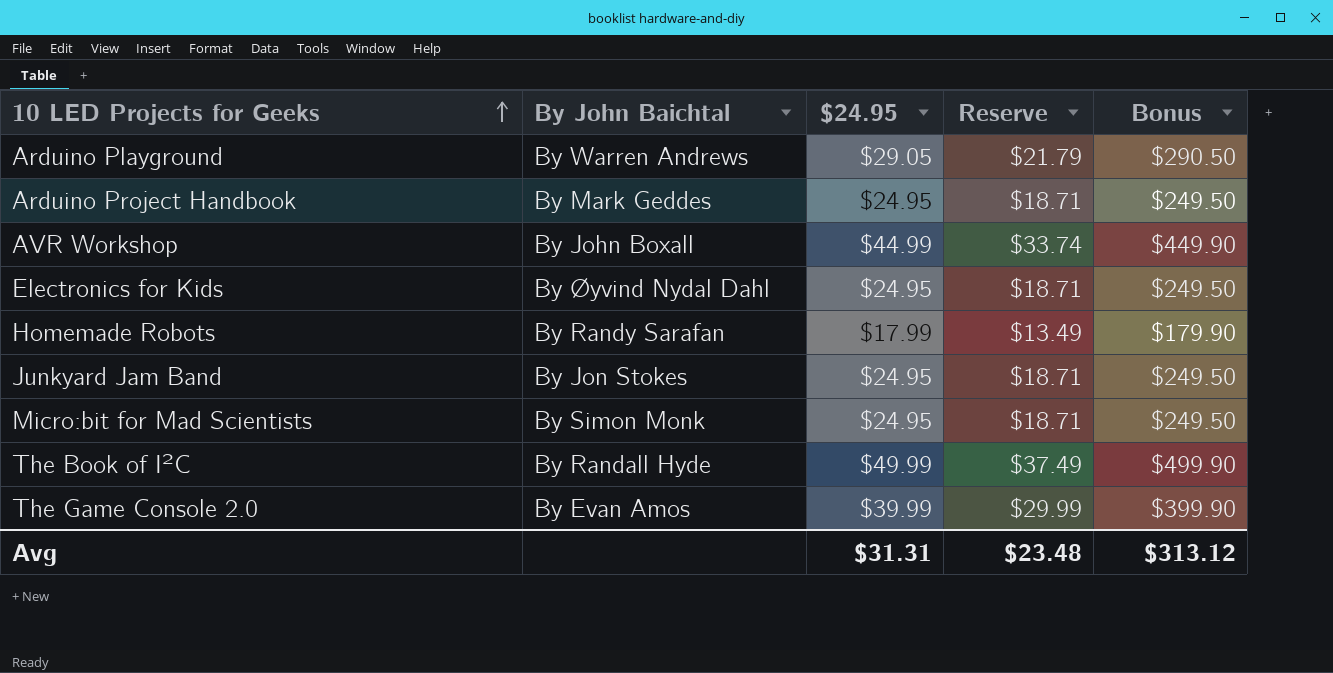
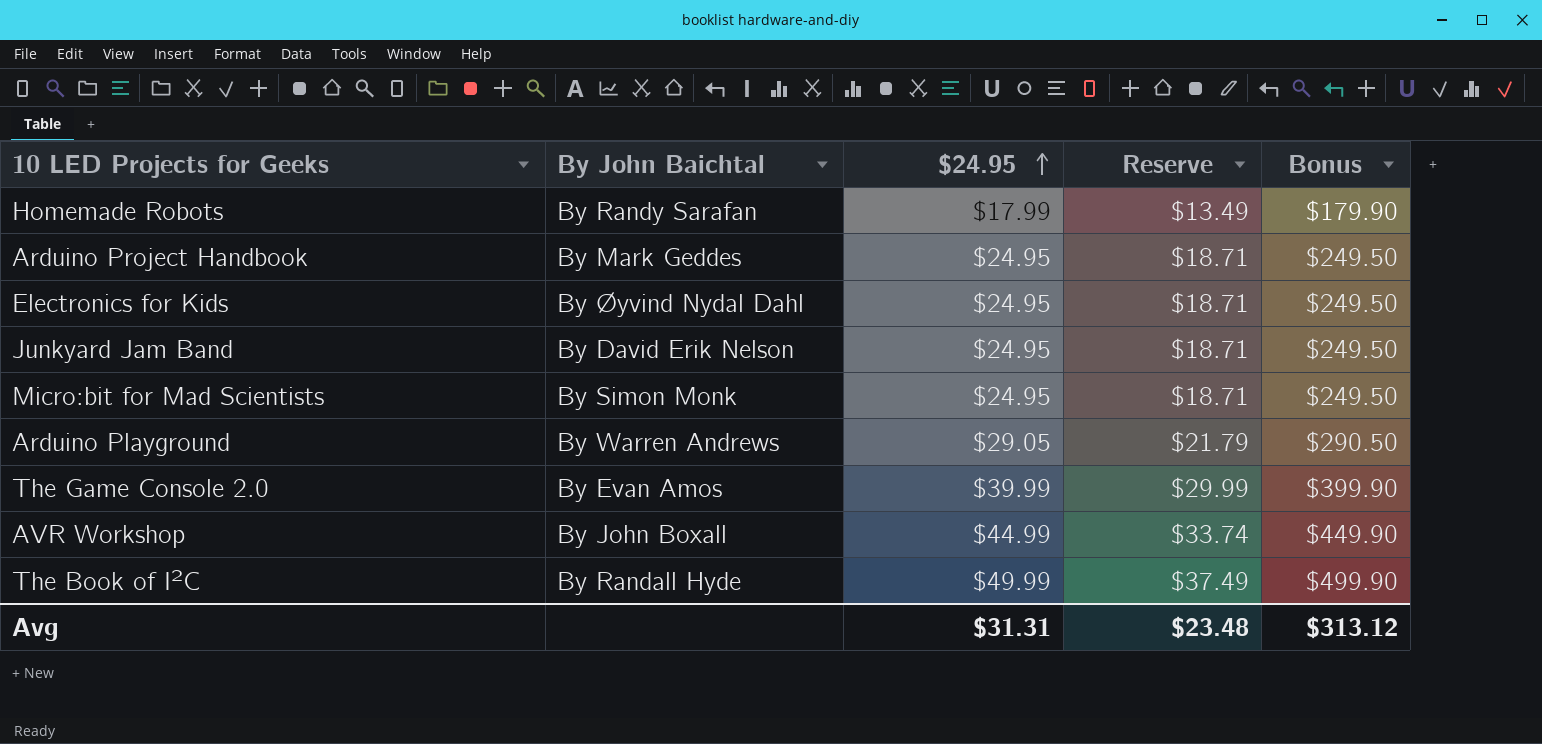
row order: 10 LED Projects for Geeks ascending -> $24.95 ascending
Junkyard Jam Band | By John Baichtal: By Jon Stokes -> By David Erik Nelson

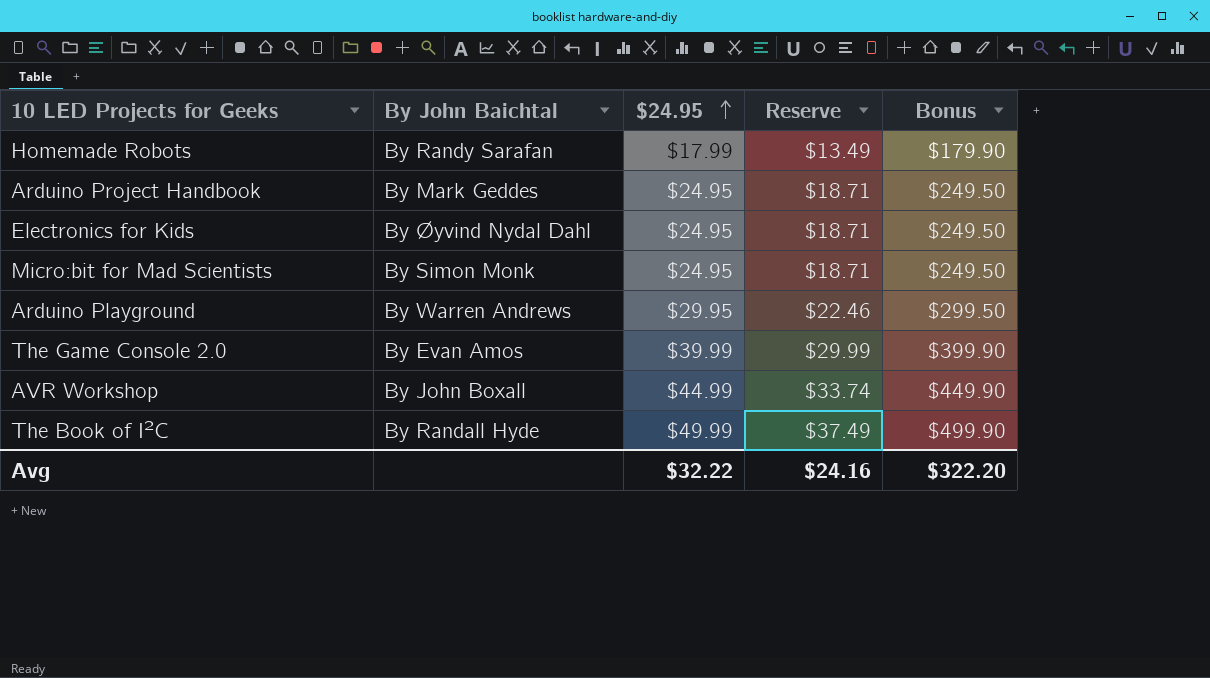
row Junkyard Jam Band: By David Erik Nelson | $24.95 | $18.71 | $249.50 -> none
Arduino Playground | $24.95: $29.05 -> $29.95
Arduino Playground | Reserve: $21.79 -> $22.46
Arduino Playground | Bonus: $290.50 -> $299.50
Avg | $24.95: $31.31 -> $32.22
Avg | Reserve: $23.48 -> $24.16
Avg | Bonus: $313.12 -> $322.20

